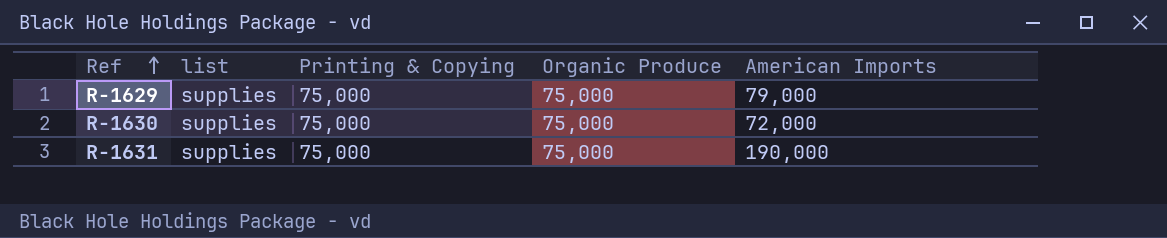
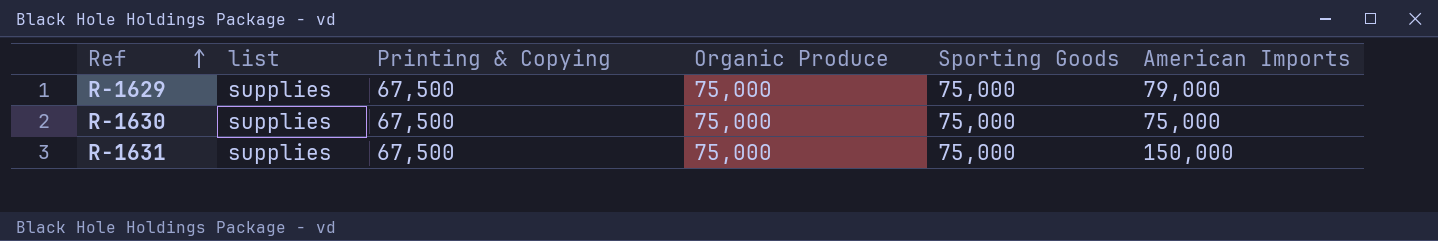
column Sporting Goods | position: none -> 5
R-1629 | Printing & Copying: 75,000 -> 67,500
R-1630 | Printing & Copying: 75,000 -> 67,500
R-1630 | American Imports: 72,000 -> 75,000
R-1631 | Printing & Copying: 75,000 -> 67,500
R-1631 | American Imports: 190,000 -> 150,000

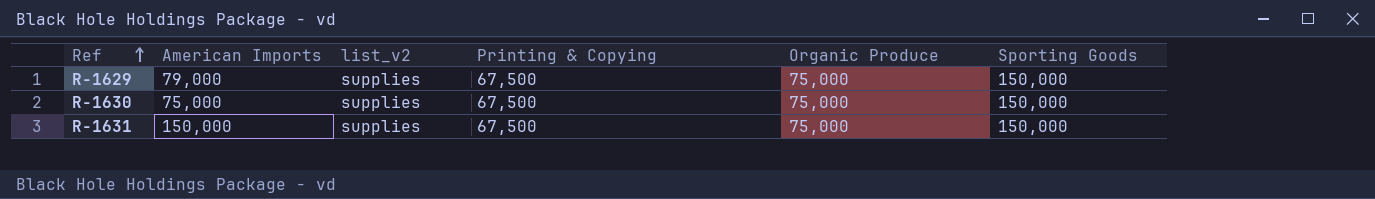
column American Imports | position: 6 -> 2
column name: list -> list_v2
R-1629 | Sporting Goods: 75,000 -> 150,000
R-1630 | Sporting Goods: 75,000 -> 150,000
R-1631 | Sporting Goods: 75,000 -> 150,000

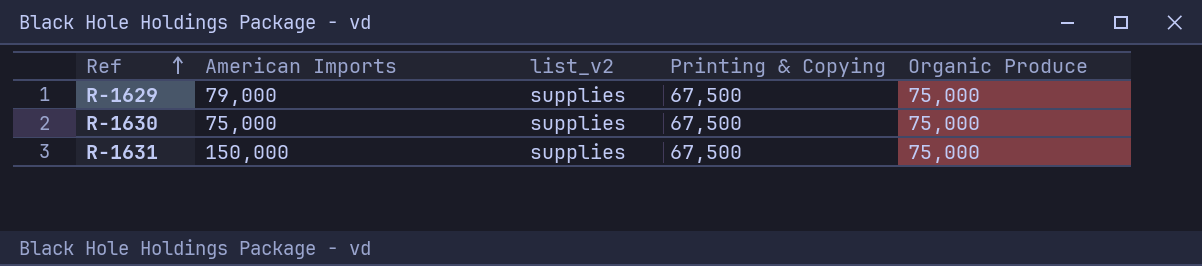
column Sporting Goods | position: 6 -> none

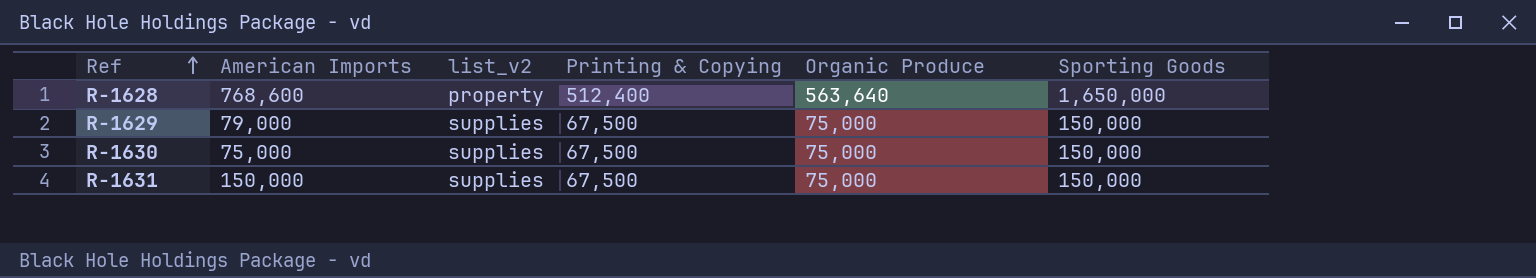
column Sporting Goods | position: none -> 6
row R-1628: none -> 768,600 | property | 512,400 | 563,640 | 1,650,000

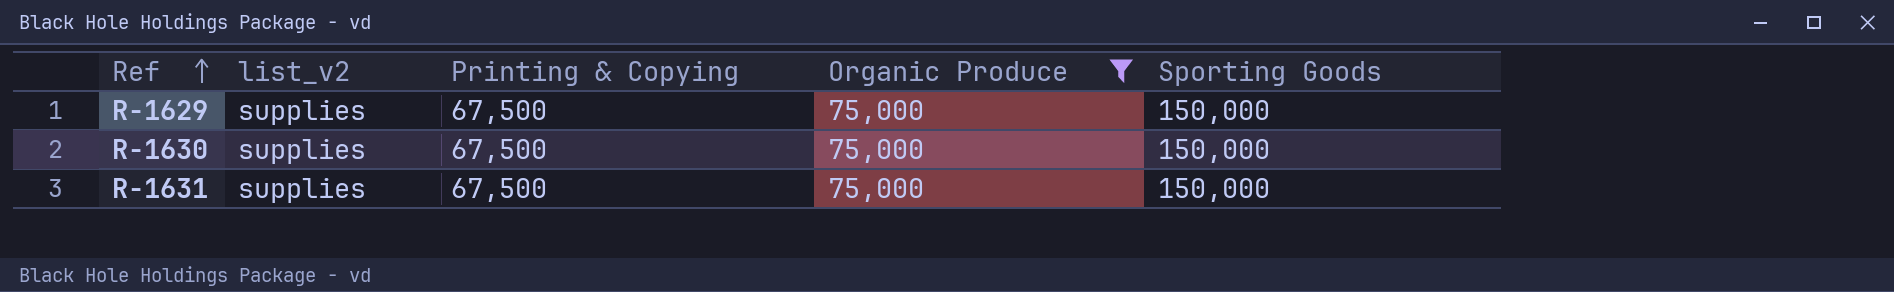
filter: none -> Organic Produce = 75,000
column American Imports | position: 2 -> none

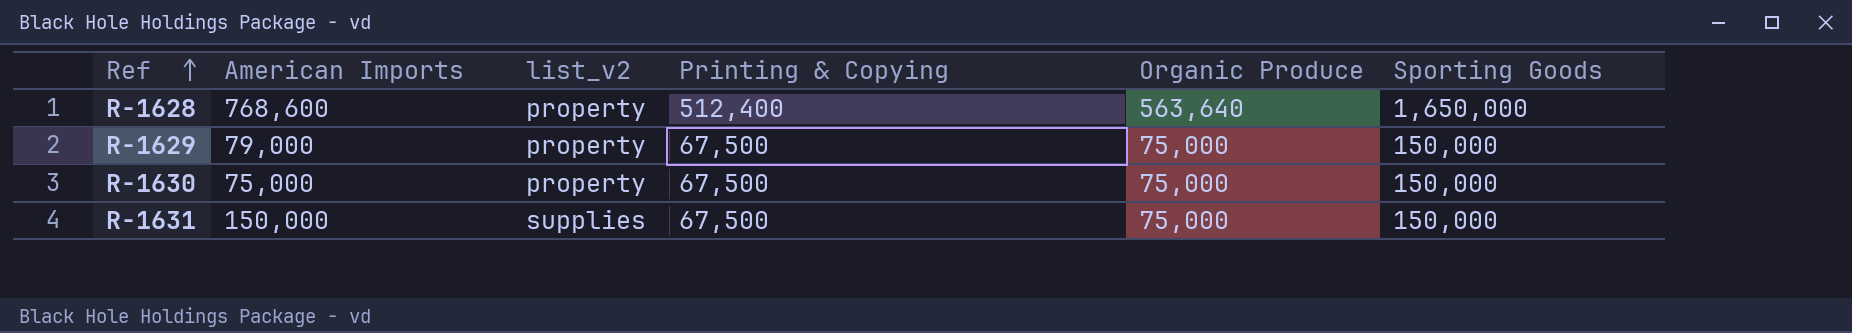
filter: Organic Produce = 75,000 -> none
column American Imports | position: none -> 2
R-1629 | list_v2: supplies -> property
R-1630 | list_v2: supplies -> property

